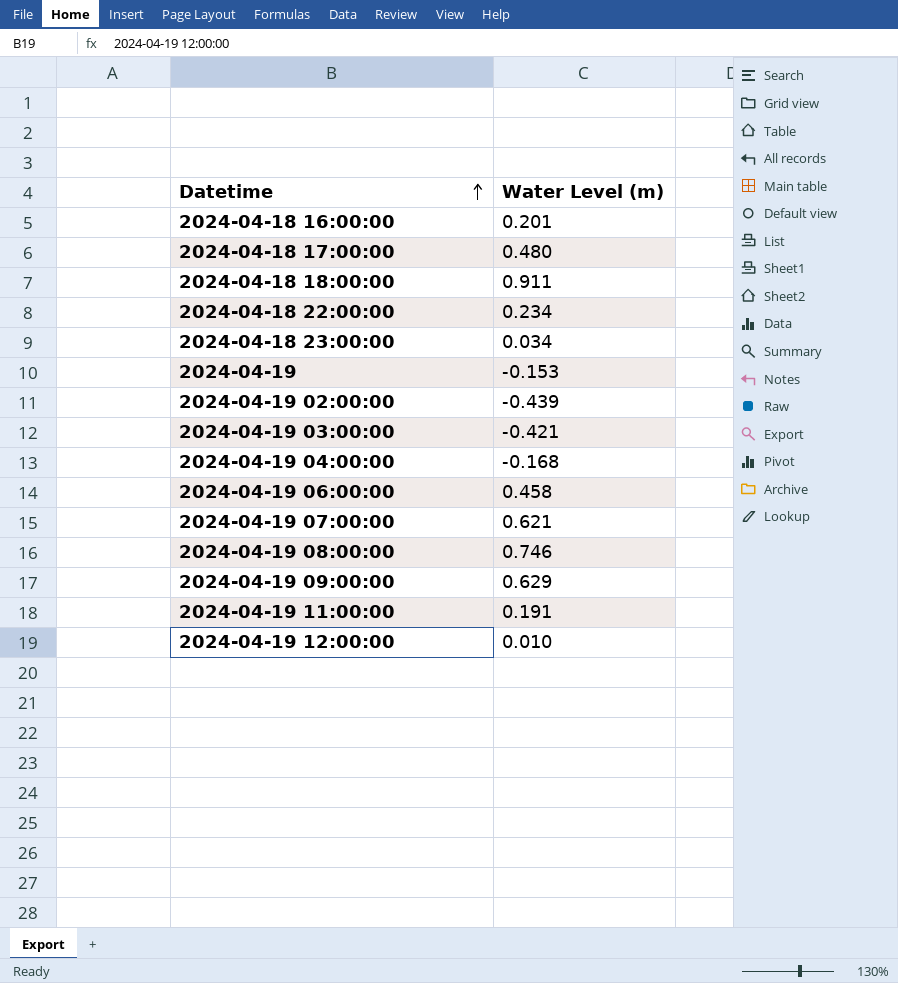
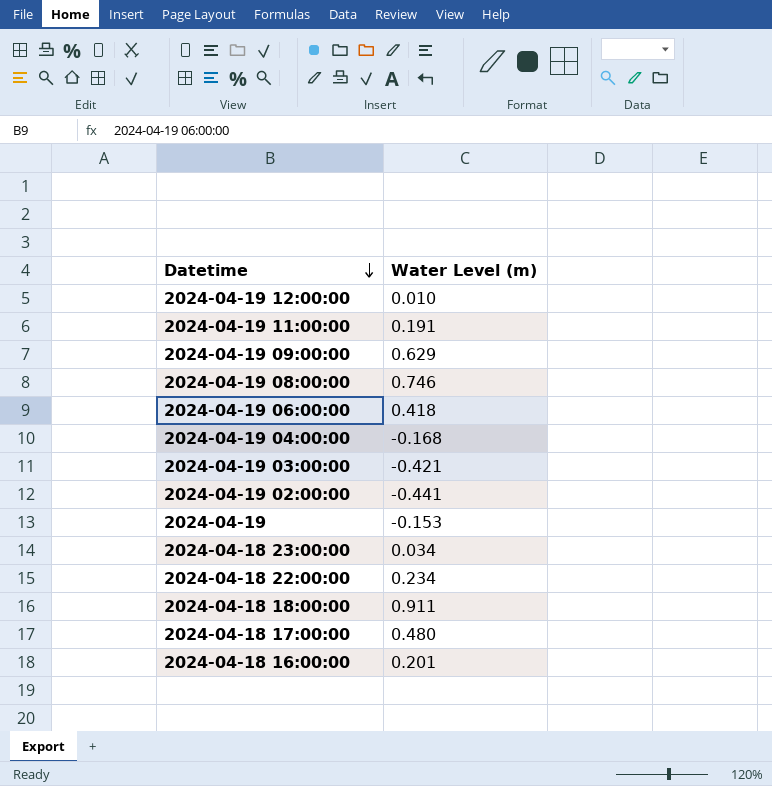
row order: Datetime ascending -> Datetime descending
row 2024-04-19 07:00:00: 0.621 -> none
2024-04-19 06:00:00 | Water Level (m): 0.458 -> 0.418
2024-04-19 02:00:00 | Water Level (m): -0.439 -> -0.441

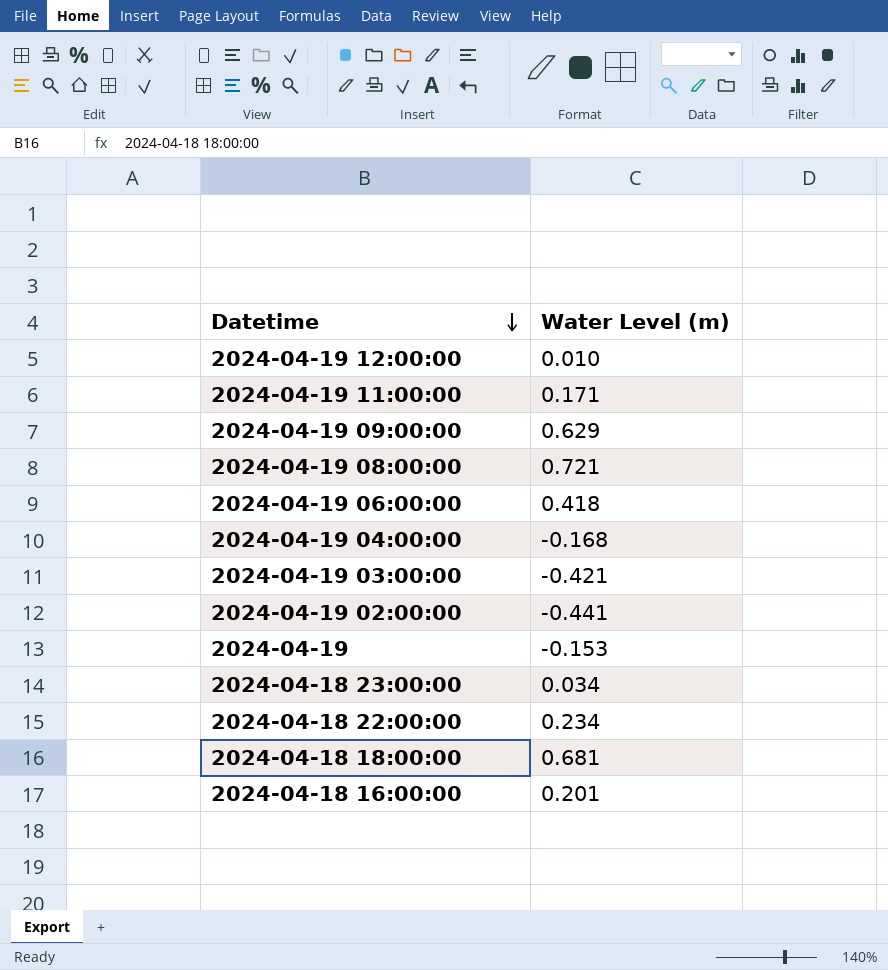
row 2024-04-18 17:00:00: 0.480 -> none
2024-04-19 11:00:00 | Water Level (m): 0.191 -> 0.171
2024-04-19 08:00:00 | Water Level (m): 0.746 -> 0.721
2024-04-18 18:00:00 | Water Level (m): 0.911 -> 0.681

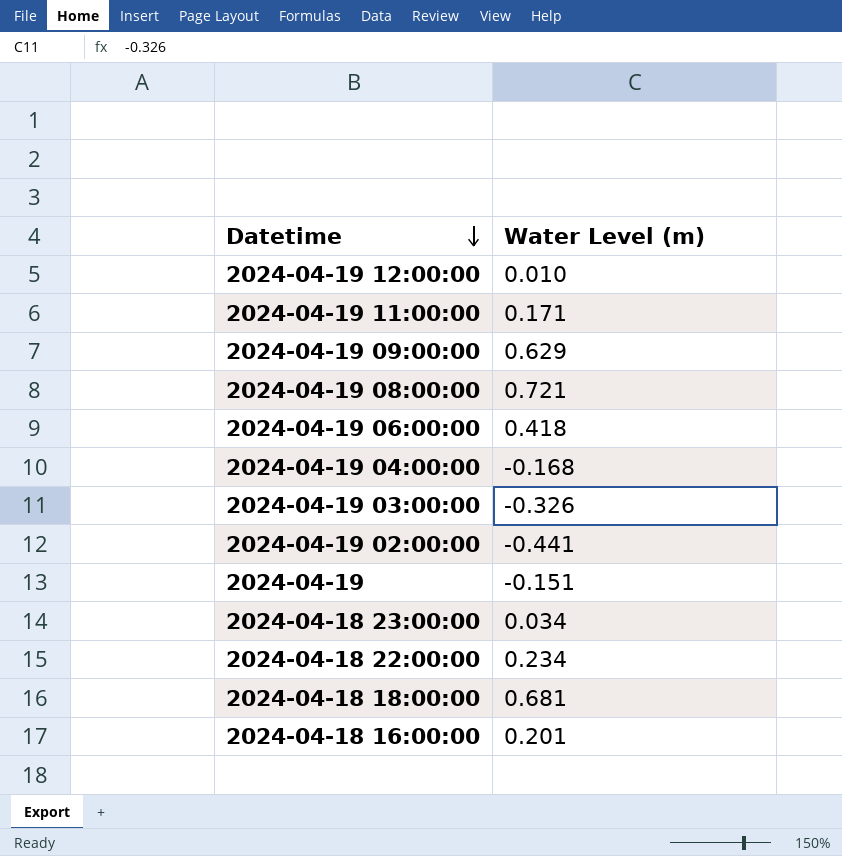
2024-04-19 03:00:00 | Water Level (m): -0.421 -> -0.326
2024-04-19 | Water Level (m): -0.153 -> -0.151

